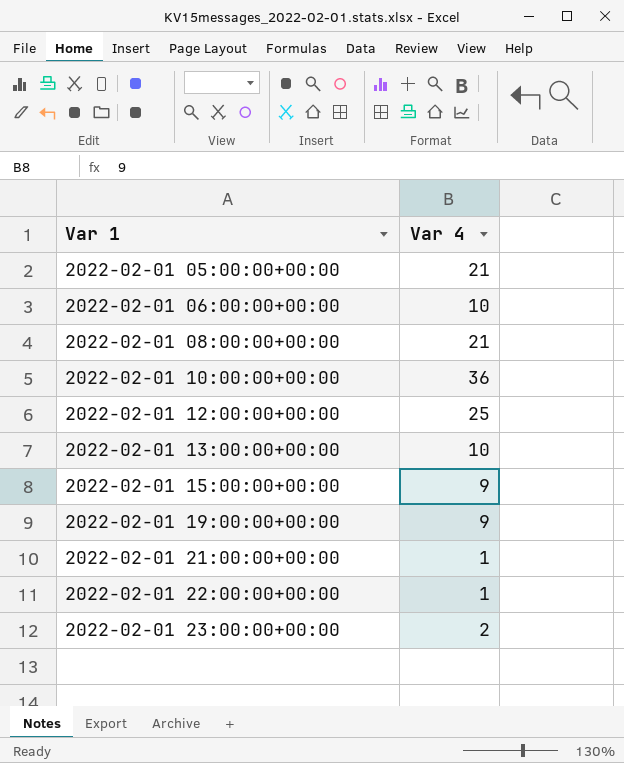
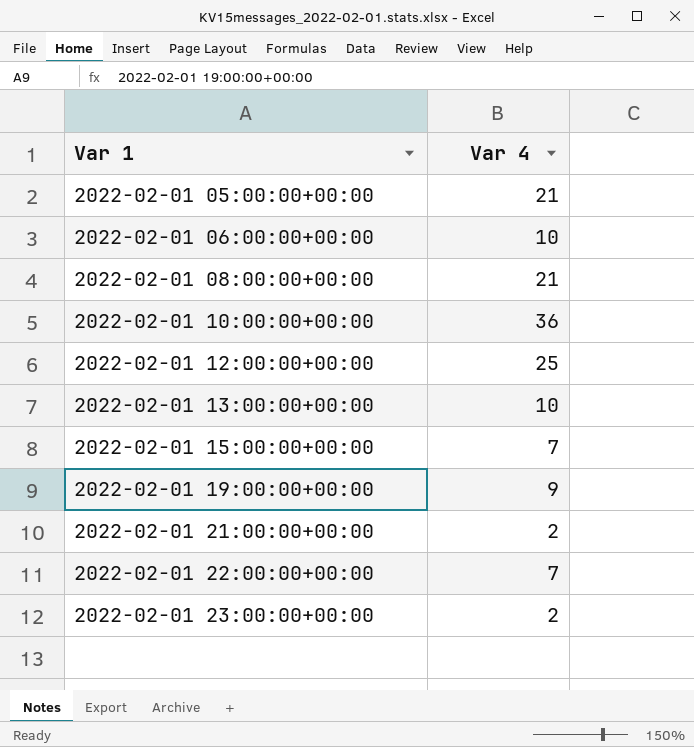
2022-02-01 15:00:00+00:00 | Var 4: 9 -> 7
2022-02-01 21:00:00+00:00 | Var 4: 1 -> 2
2022-02-01 22:00:00+00:00 | Var 4: 1 -> 7

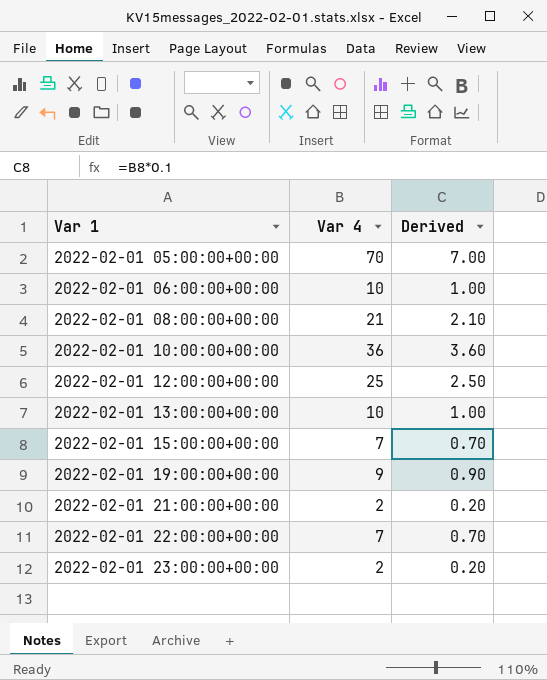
column Derived | formula: none -> [Var 4] * 0.1
2022-02-01 05:00:00+00:00 | Var 4: 21 -> 70

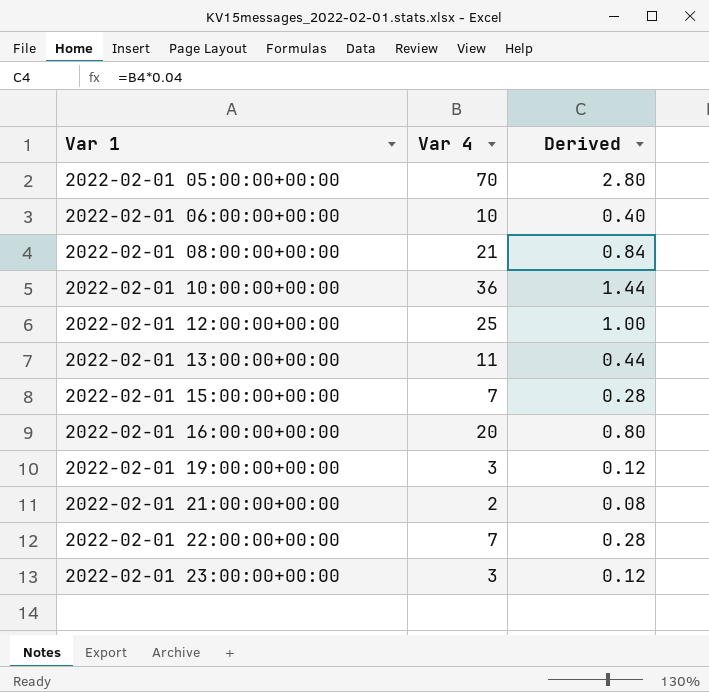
column Derived | formula: [Var 4] * 0.1 -> [Var 4] * 0.04
2022-02-01 13:00:00+00:00 | Var 4: 10 -> 11
row 2022-02-01 16:00:00+00:00: none -> 20 | 0.80
2022-02-01 19:00:00+00:00 | Var 4: 9 -> 3
2022-02-01 23:00:00+00:00 | Var 4: 2 -> 3

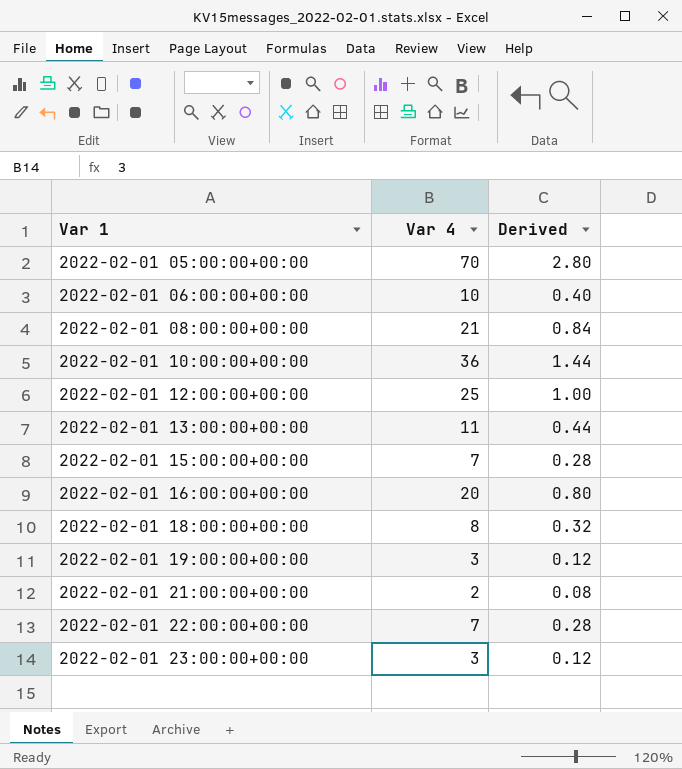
row 2022-02-01 18:00:00+00:00: none -> 8 | 0.32

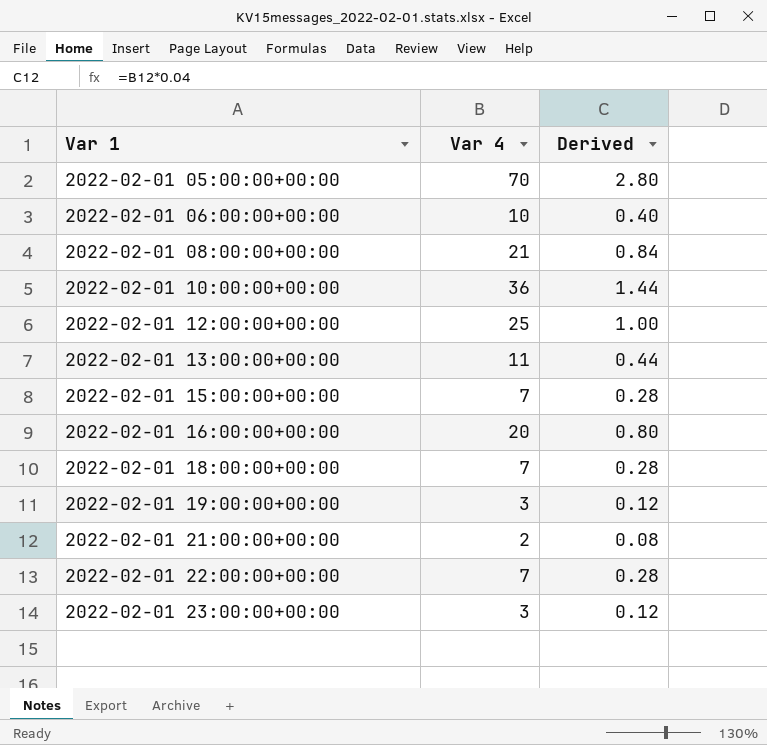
2022-02-01 18:00:00+00:00 | Var 4: 8 -> 7
2022-02-01 18:00:00+00:00 | Derived: 0.32 -> 0.28

